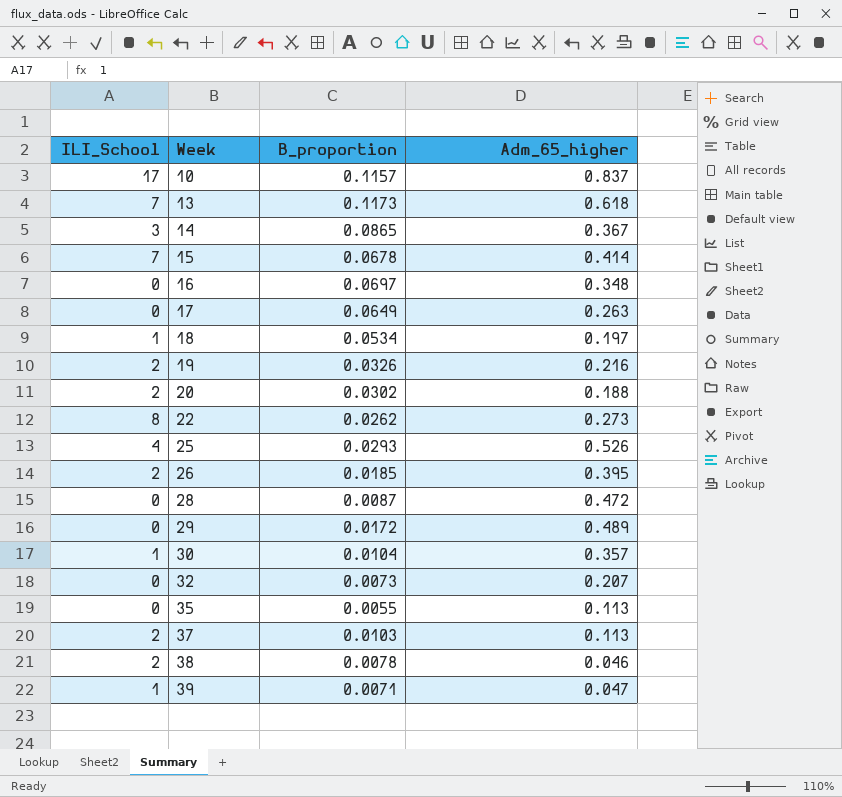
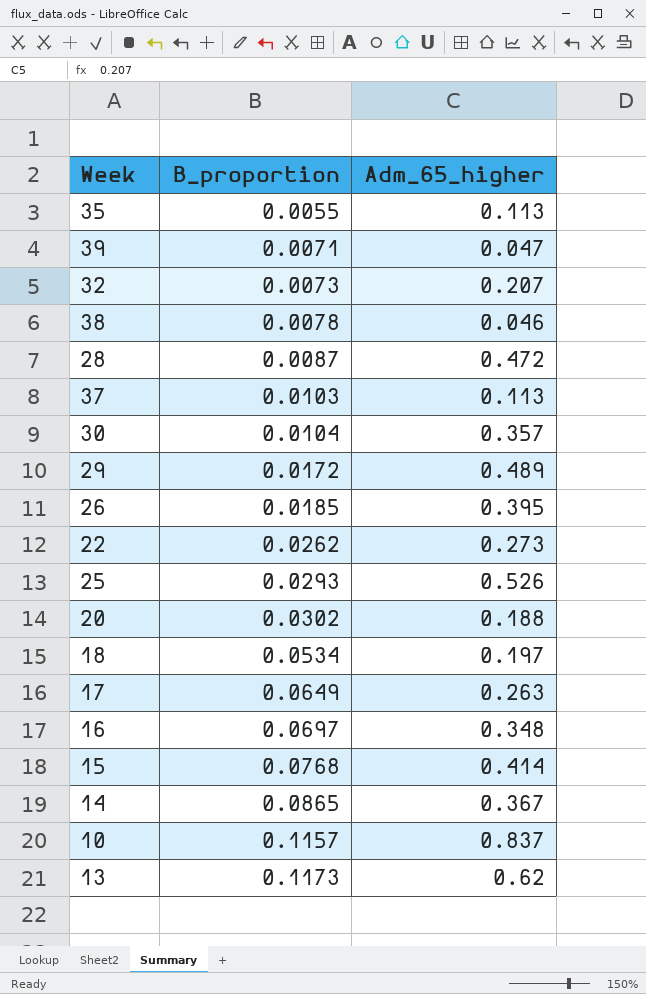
row order: Week ascending -> B_proportion ascending
column ILI_School | position: 1 -> none
row 19: 2 | 0.0326 | 0.216 -> none
15 | B_proportion: 0.0678 -> 0.0768
13 | Adm_65_higher: 0.618 -> 0.62

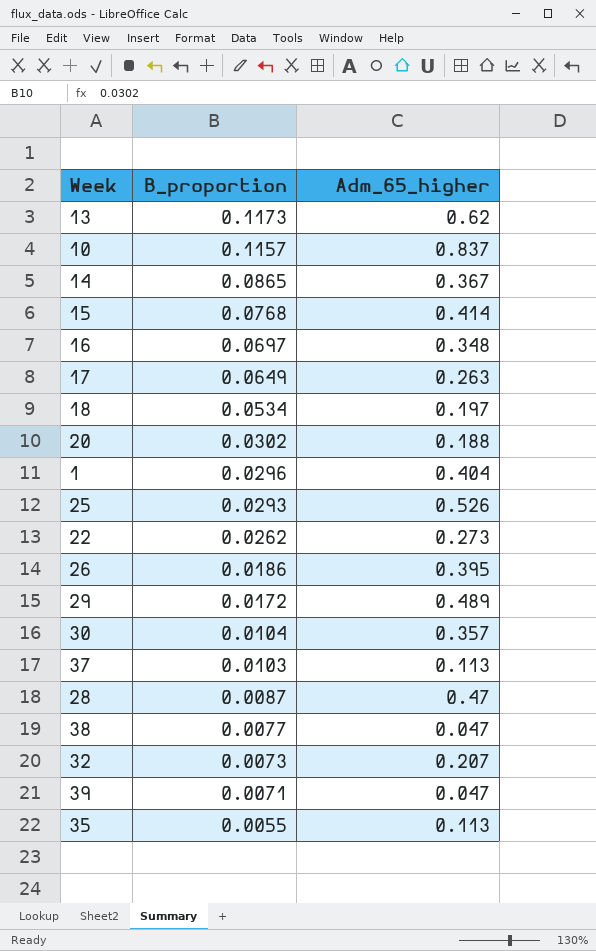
row order: B_proportion ascending -> B_proportion descending
row 1: none -> 0.0296 | 0.404
26 | B_proportion: 0.0185 -> 0.0186
28 | Adm_65_higher: 0.472 -> 0.47
38 | B_proportion: 0.0078 -> 0.0077
38 | Adm_65_higher: 0.046 -> 0.047

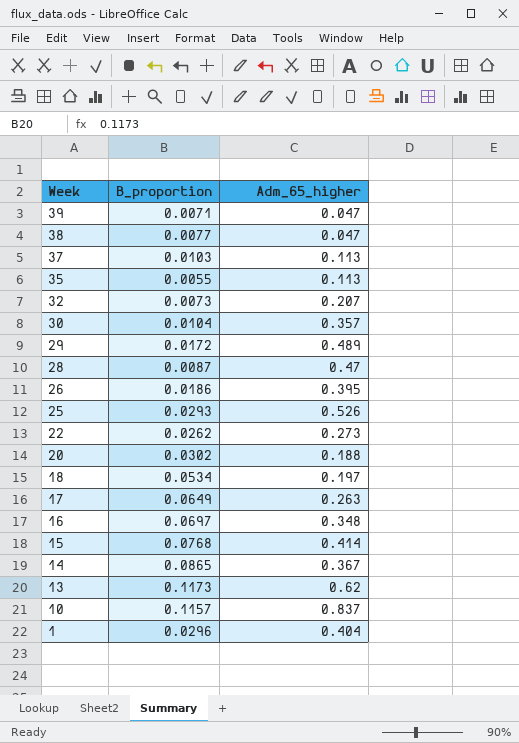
row order: B_proportion descending -> Week descending

